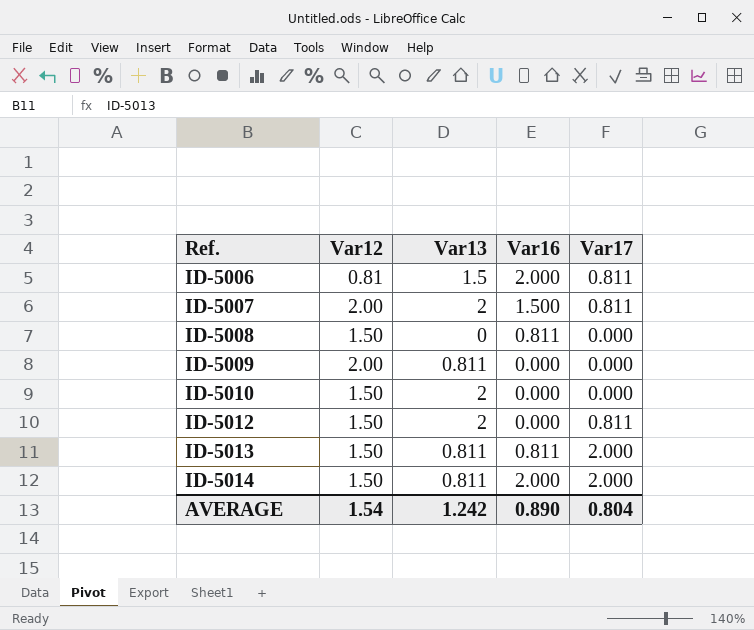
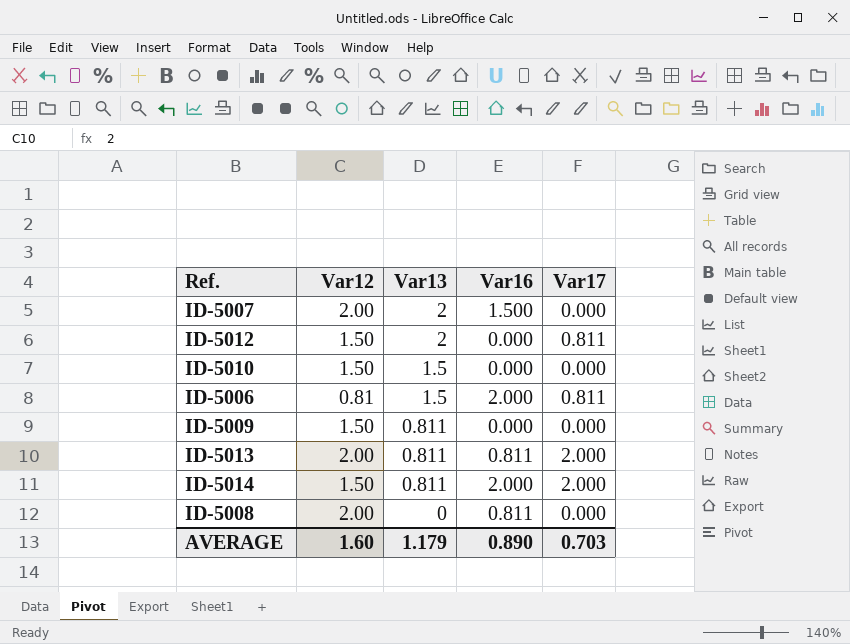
row order: Ref. ascending -> Var13 descending
ID-5007 | Var17: 0.811 -> 0.000
ID-5010 | Var13: 2 -> 1.5
ID-5009 | Var12: 2.00 -> 1.50
ID-5013 | Var12: 1.50 -> 2.00
ID-5008 | Var12: 1.50 -> 2.00
AVERAGE | Var12: 1.54 -> 1.60
AVERAGE | Var13: 1.242 -> 1.179
AVERAGE | Var17: 0.804 -> 0.703

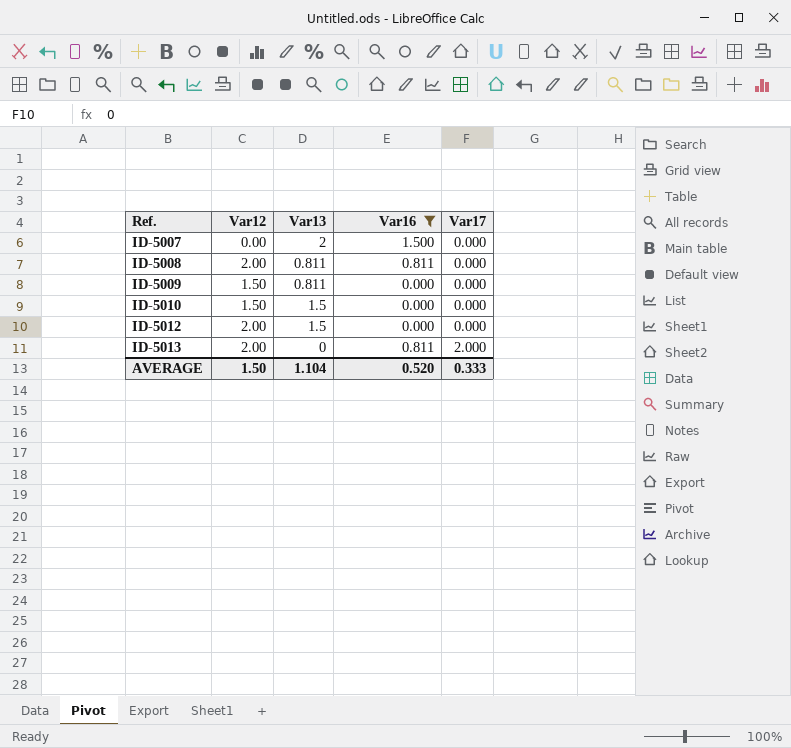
filter: none -> Var16 != 2.000
row order: Var13 descending -> Ref. ascending
ID-5007 | Var12: 2.00 -> 0.00
ID-5008 | Var13: 0 -> 0.811
ID-5012 | Var12: 1.50 -> 2.00
ID-5012 | Var13: 2 -> 1.5
ID-5012 | Var17: 0.811 -> 0.000
ID-5013 | Var13: 0.811 -> 0
AVERAGE | Var12: 1.60 -> 1.50
AVERAGE | Var13: 1.179 -> 1.104
AVERAGE | Var16: 0.890 -> 0.520
AVERAGE | Var17: 0.703 -> 0.333

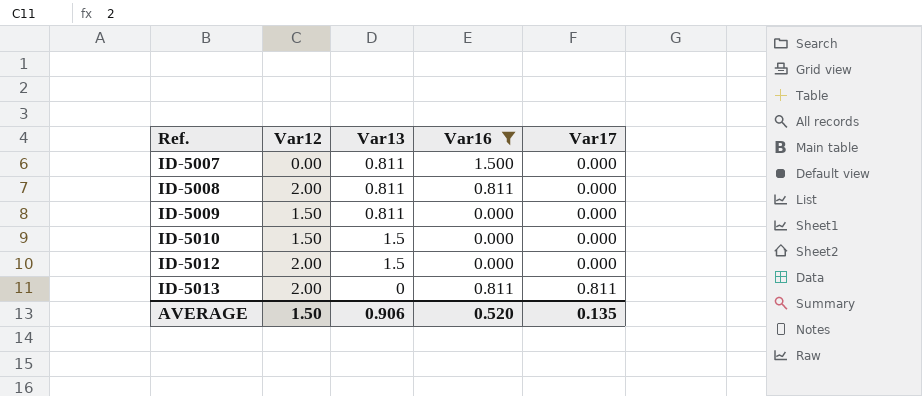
ID-5007 | Var13: 2 -> 0.811
ID-5013 | Var17: 2.000 -> 0.811
AVERAGE | Var13: 1.104 -> 0.906
AVERAGE | Var17: 0.333 -> 0.135

